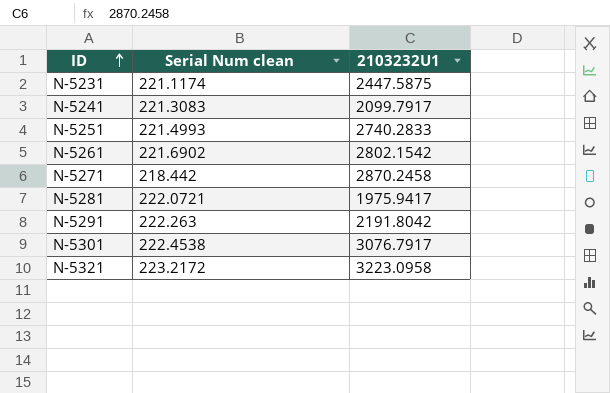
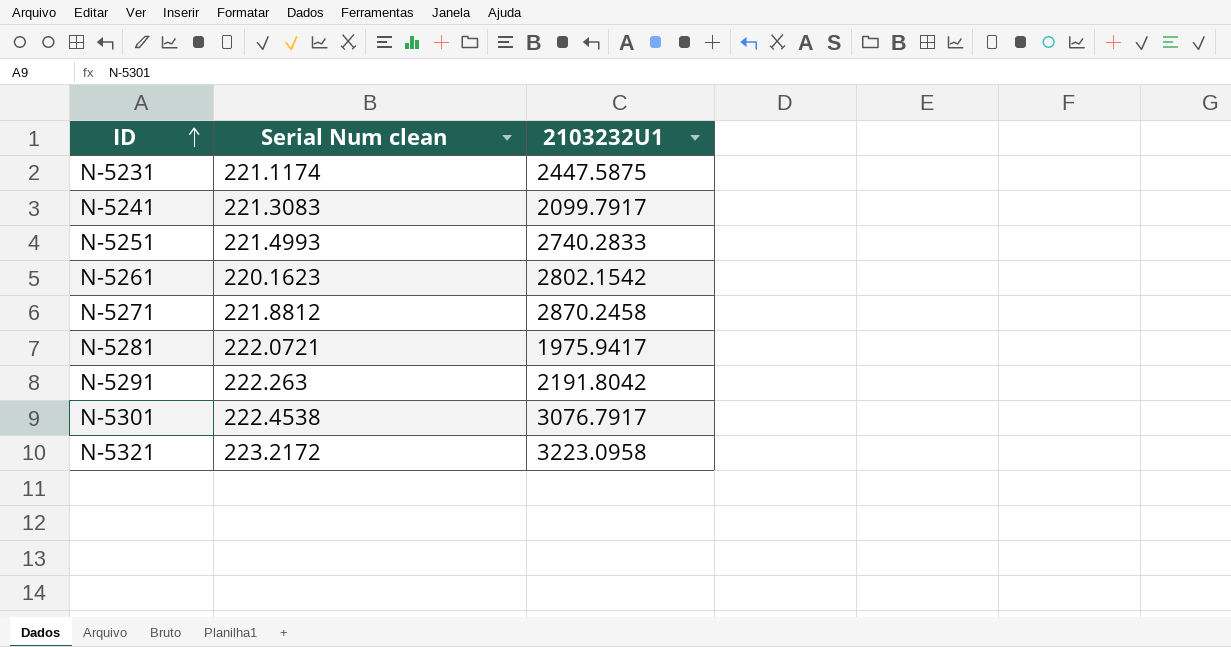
N-5261 | Serial Num clean: 221.6902 -> 220.1623
N-5271 | Serial Num clean: 218.442 -> 221.8812

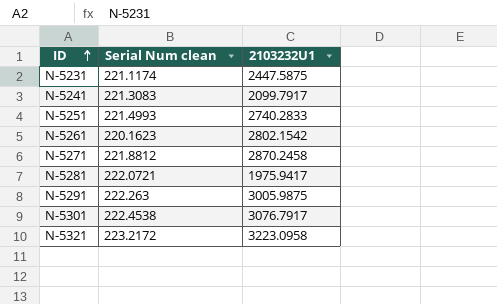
N-5291 | 2103232U1: 2191.8042 -> 3005.9875

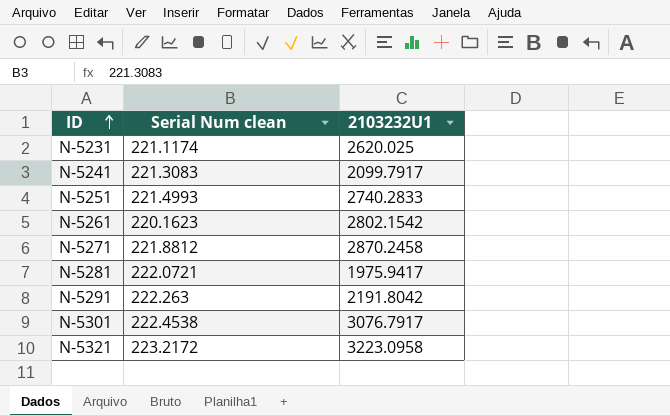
N-5231 | 2103232U1: 2447.5875 -> 2620.025
N-5291 | 2103232U1: 3005.9875 -> 2191.8042

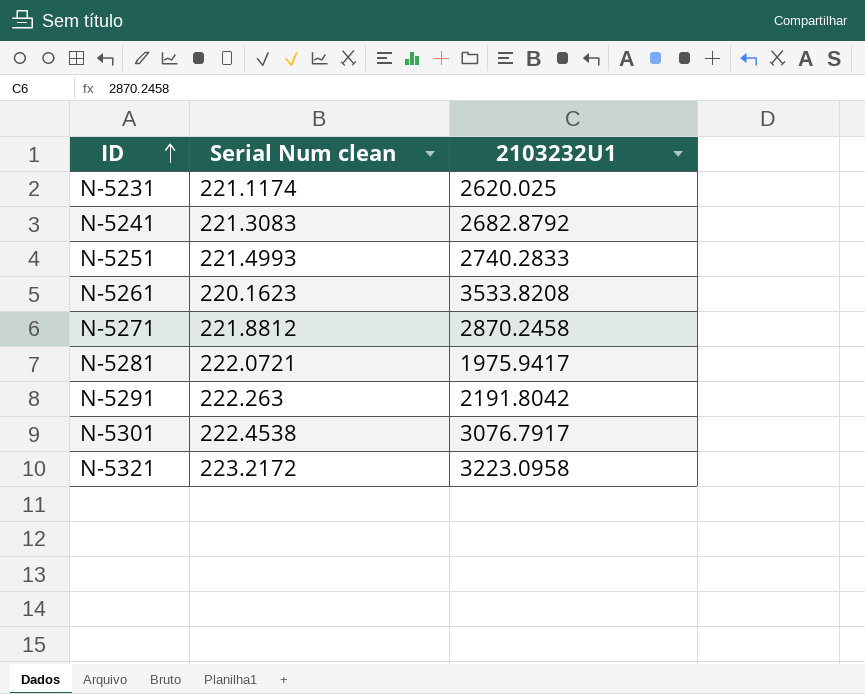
N-5241 | 2103232U1: 2099.7917 -> 2682.8792
N-5261 | 2103232U1: 2802.1542 -> 3533.8208

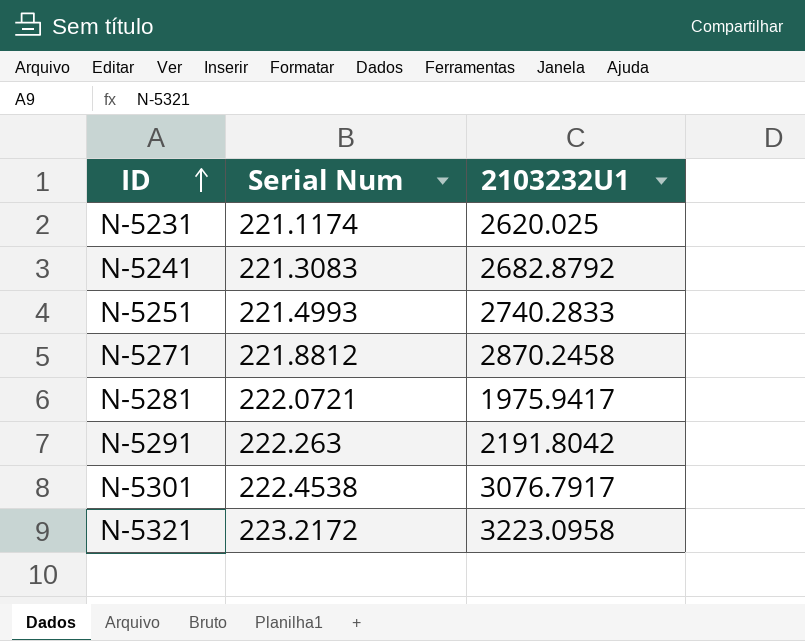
column name: Serial Num clean -> Serial Num
row N-5261: 220.1623 | 3533.8208 -> none

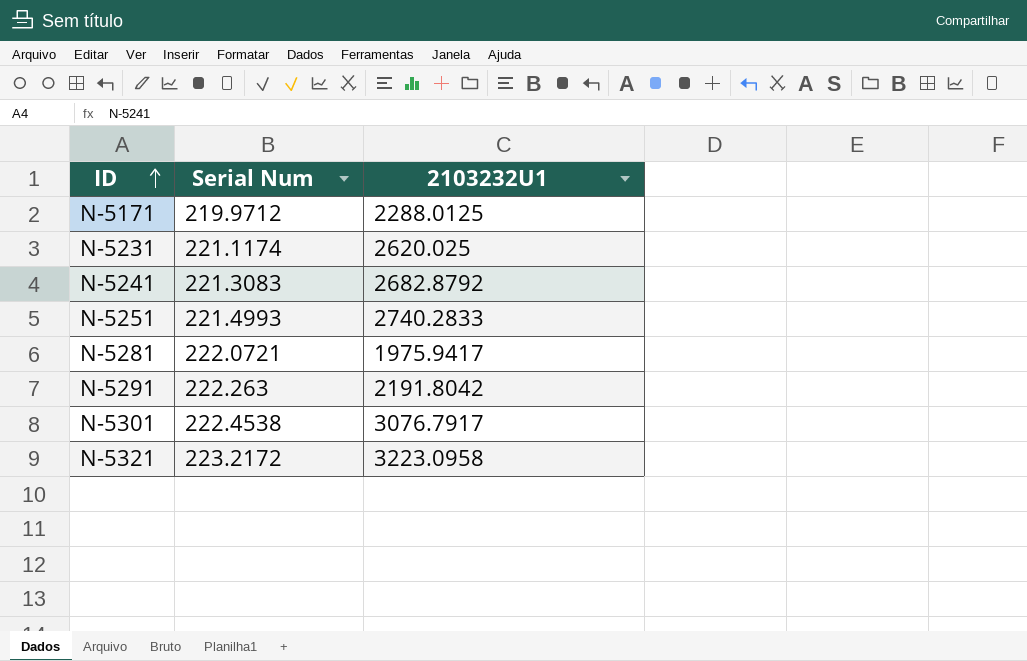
row N-5271: 221.8812 | 2870.2458 -> none
row N-5171: none -> 219.9712 | 2288.0125

